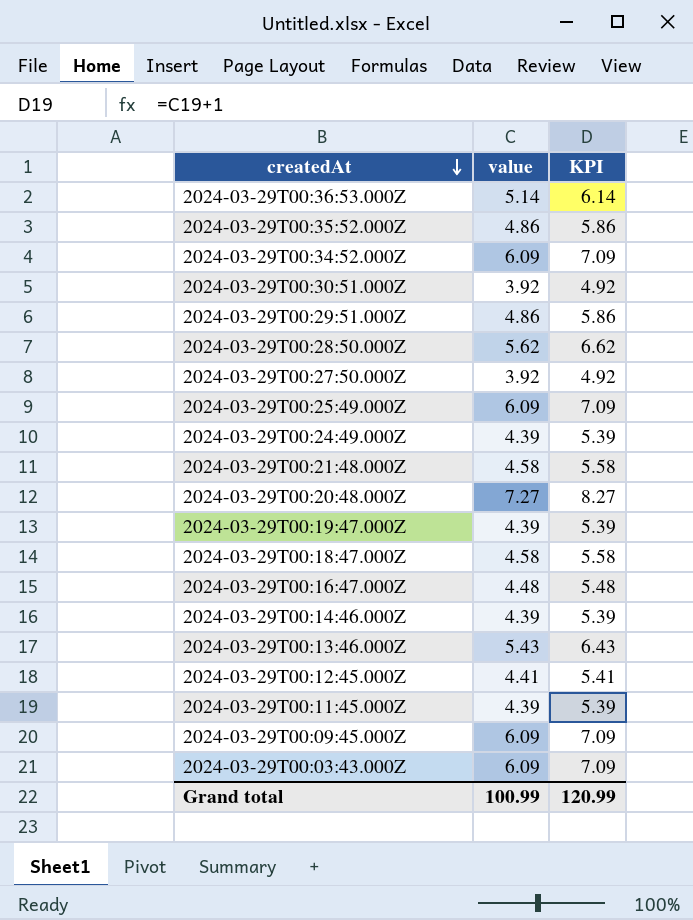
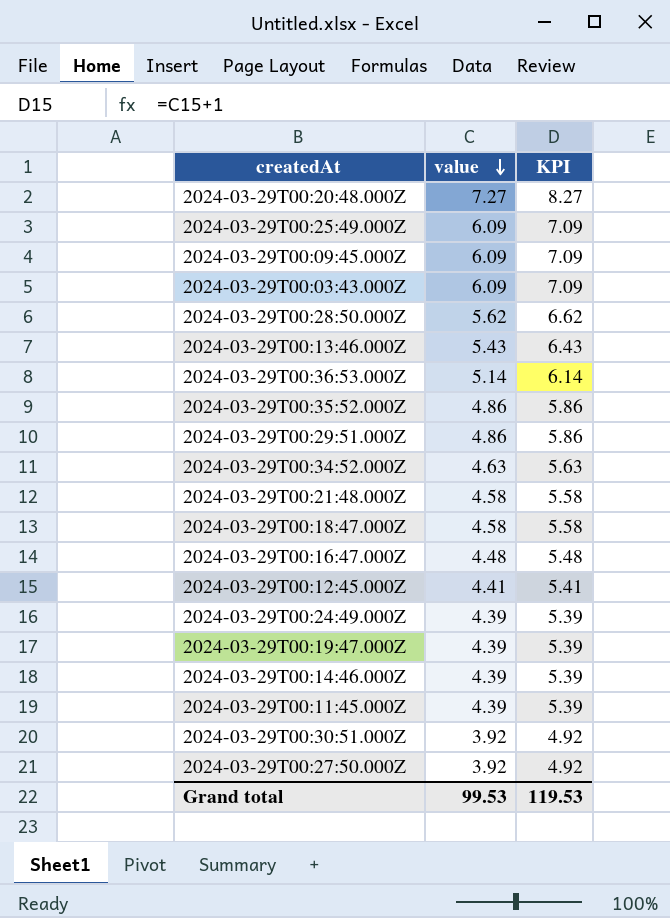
row order: createdAt descending -> value descending
2024-03-29T00:34:52.000Z | value: 6.09 -> 4.63
2024-03-29T00:34:52.000Z | KPI: 7.09 -> 5.63
Grand total | value: 100.99 -> 99.53
Grand total | KPI: 120.99 -> 119.53

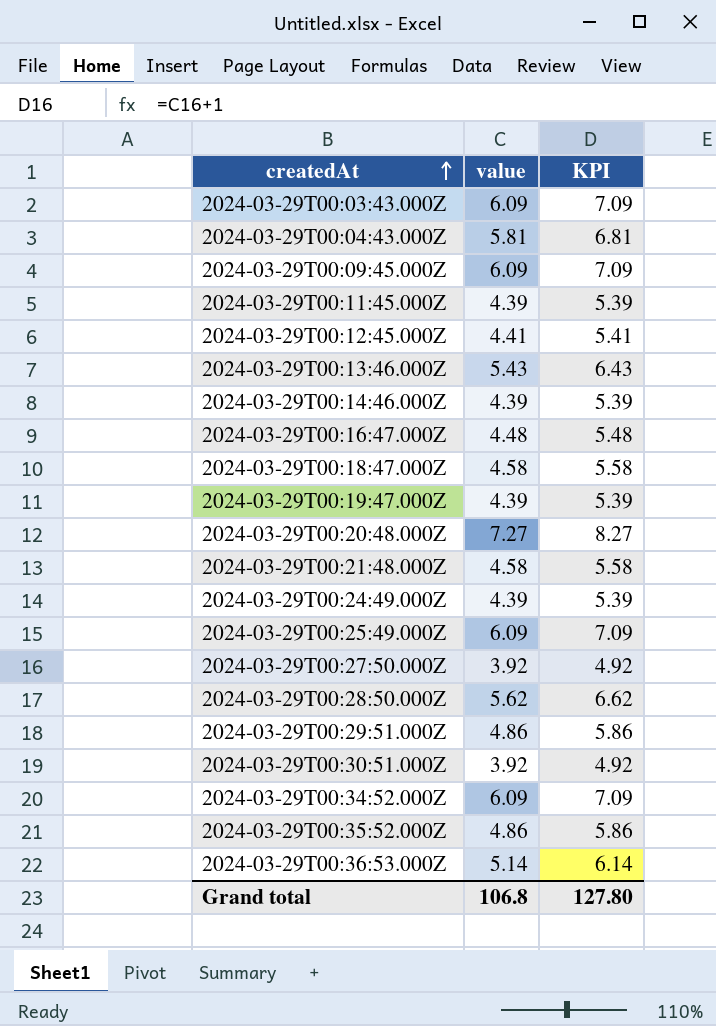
row order: value descending -> createdAt ascending
row 2024-03-29T00:04:43.000Z: none -> 5.81 | 6.81
2024-03-29T00:34:52.000Z | value: 4.63 -> 6.09
2024-03-29T00:34:52.000Z | KPI: 5.63 -> 7.09
Grand total | value: 99.53 -> 106.8
Grand total | KPI: 119.53 -> 127.80

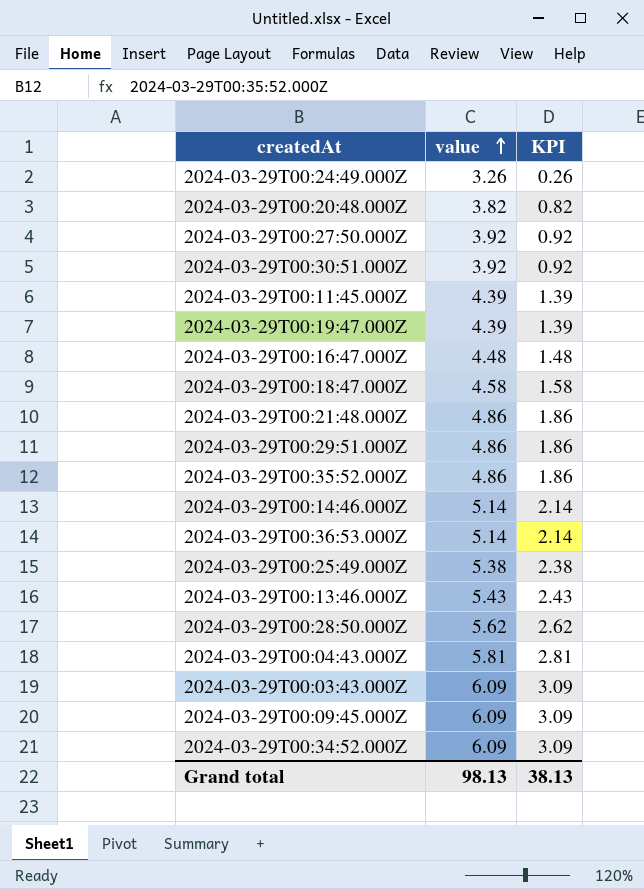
row order: createdAt ascending -> value ascending
column KPI | formula: [value] + 1 -> [value] - 3
row 2024-03-29T00:12:45.000Z: 4.41 | 5.41 -> none
2024-03-29T00:24:49.000Z | value: 4.39 -> 3.26
2024-03-29T00:20:48.000Z | value: 7.27 -> 3.82
2024-03-29T00:21:48.000Z | value: 4.58 -> 4.86
2024-03-29T00:14:46.000Z | value: 4.39 -> 5.14
2024-03-29T00:25:49.000Z | value: 6.09 -> 5.38
Grand total | value: 106.8 -> 98.13
Grand total | KPI: 127.80 -> 38.13

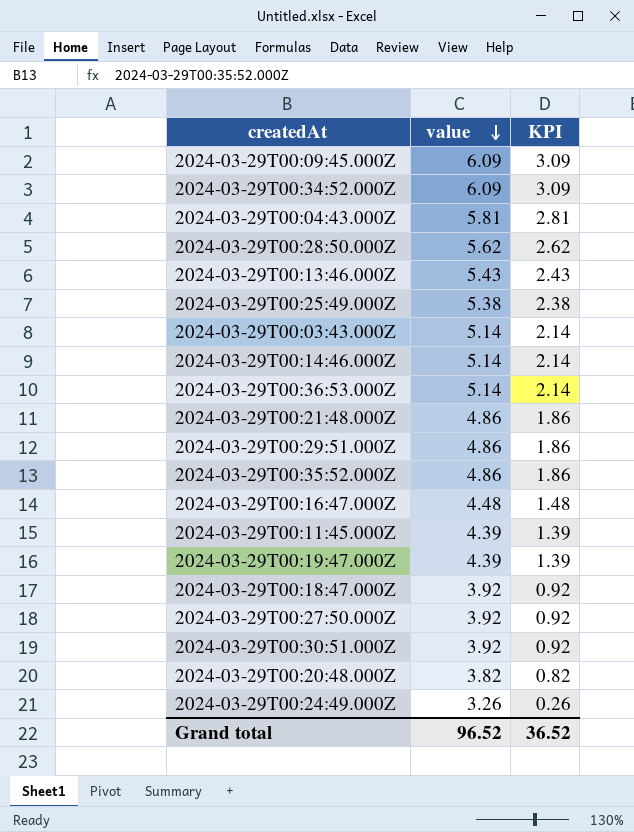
row order: value ascending -> value descending
2024-03-29T00:03:43.000Z | value: 6.09 -> 5.14
2024-03-29T00:03:43.000Z | KPI: 3.09 -> 2.14
2024-03-29T00:18:47.000Z | value: 4.58 -> 3.92
2024-03-29T00:18:47.000Z | KPI: 1.58 -> 0.92
Grand total | value: 98.13 -> 96.52
Grand total | KPI: 38.13 -> 36.52

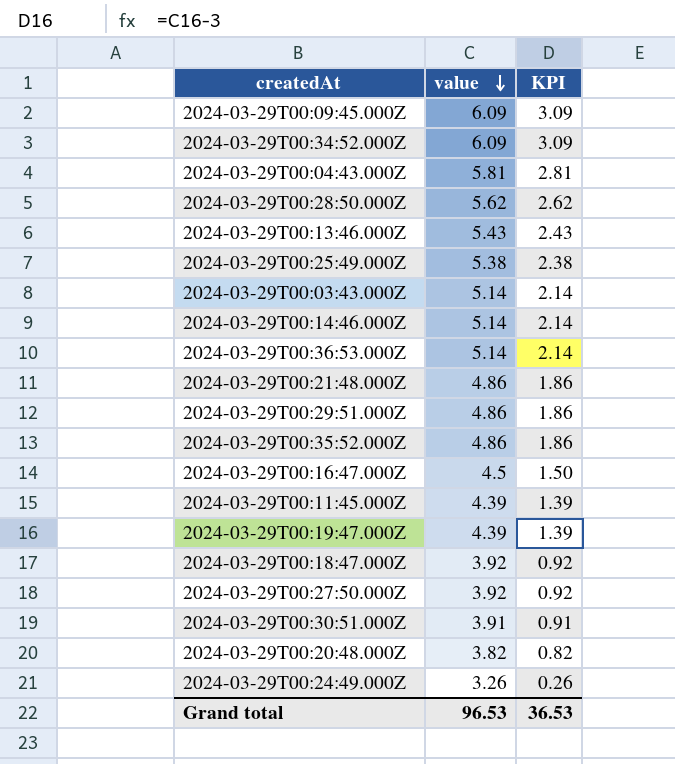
2024-03-29T00:16:47.000Z | value: 4.48 -> 4.5
2024-03-29T00:16:47.000Z | KPI: 1.48 -> 1.50
2024-03-29T00:30:51.000Z | value: 3.92 -> 3.91
2024-03-29T00:30:51.000Z | KPI: 0.92 -> 0.91
Grand total | value: 96.52 -> 96.53
Grand total | KPI: 36.52 -> 36.53

